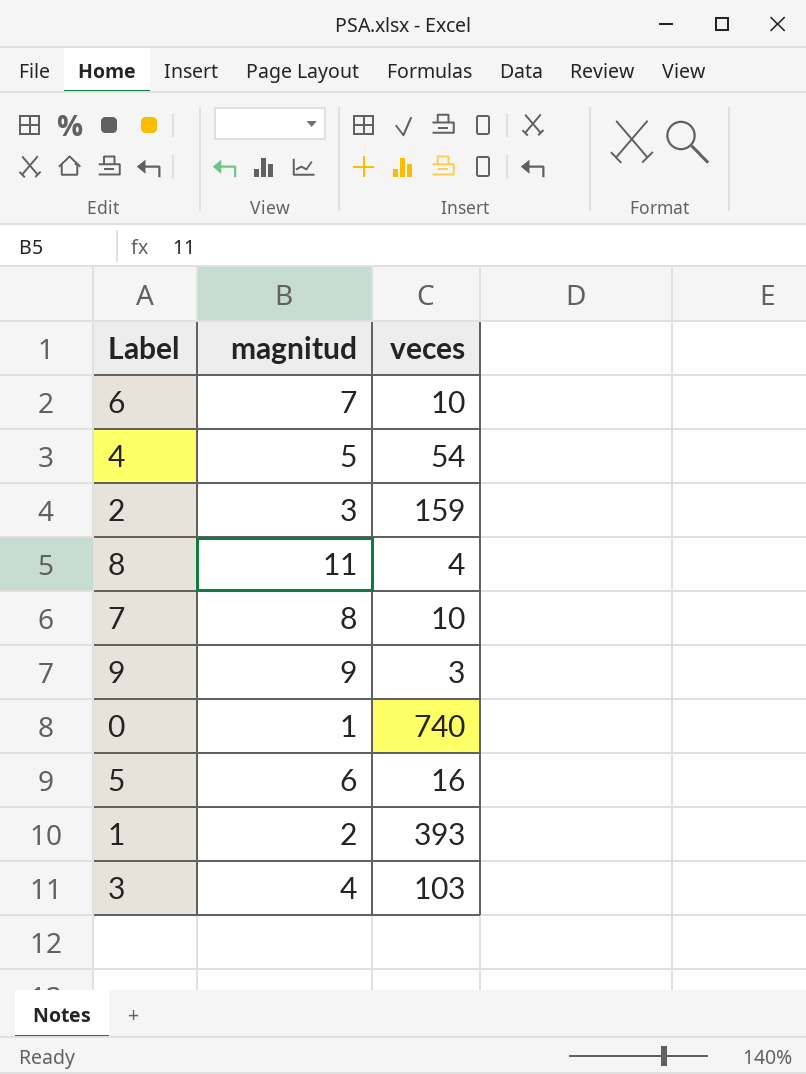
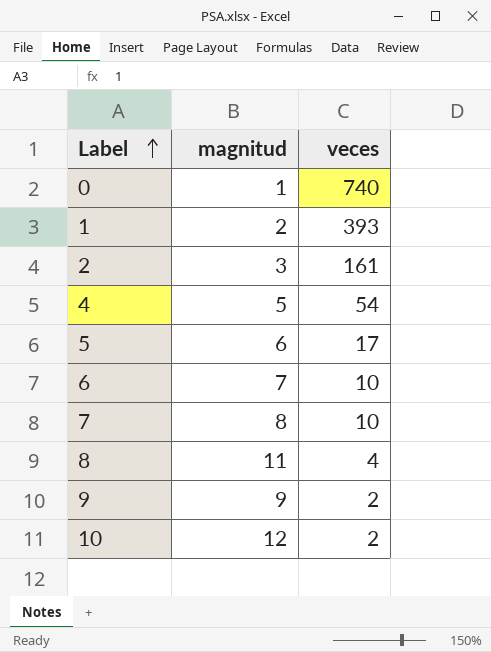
row order: none -> Label ascending
row 3: 4 | 103 -> none
2 | veces: 159 -> 161
5 | veces: 16 -> 17
9 | veces: 3 -> 2
row 10: none -> 12 | 2

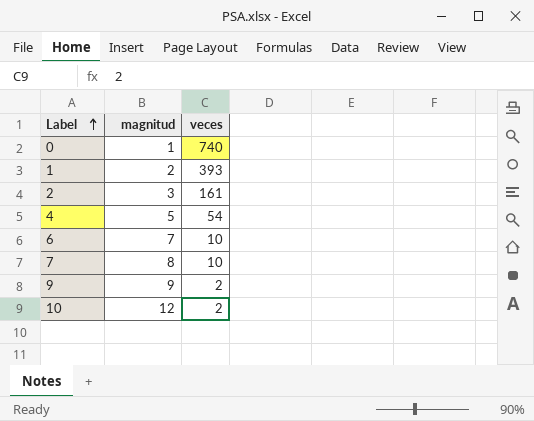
row 5: 6 | 17 -> none
row 8: 11 | 4 -> none

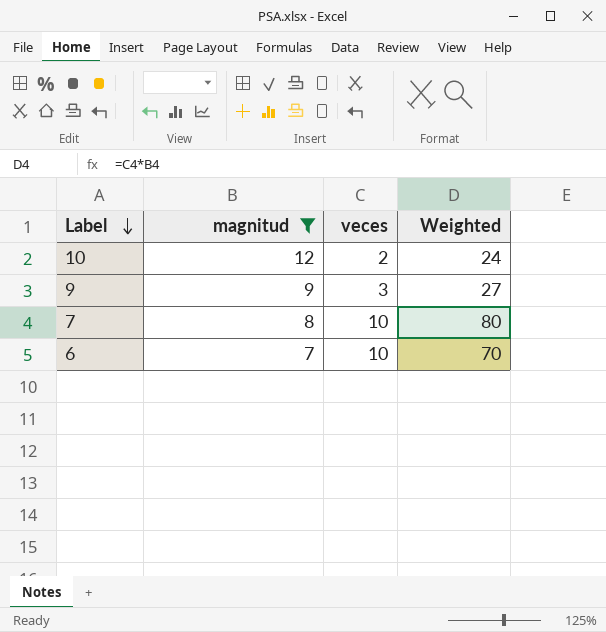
filter: none -> magnitud >= 7
row order: Label ascending -> Label descending
column Weighted | formula: none -> [magnitud] * [veces]
9 | veces: 2 -> 3

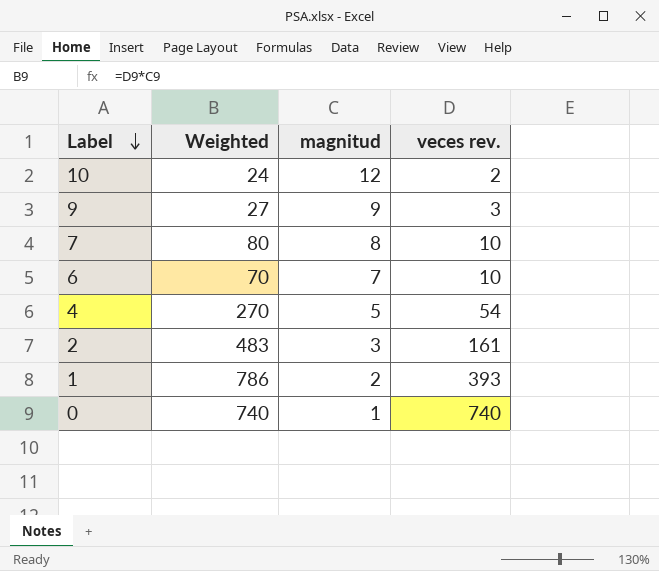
filter: magnitud >= 7 -> none
column Weighted | position: 4 -> 2
column name: veces -> veces rev.

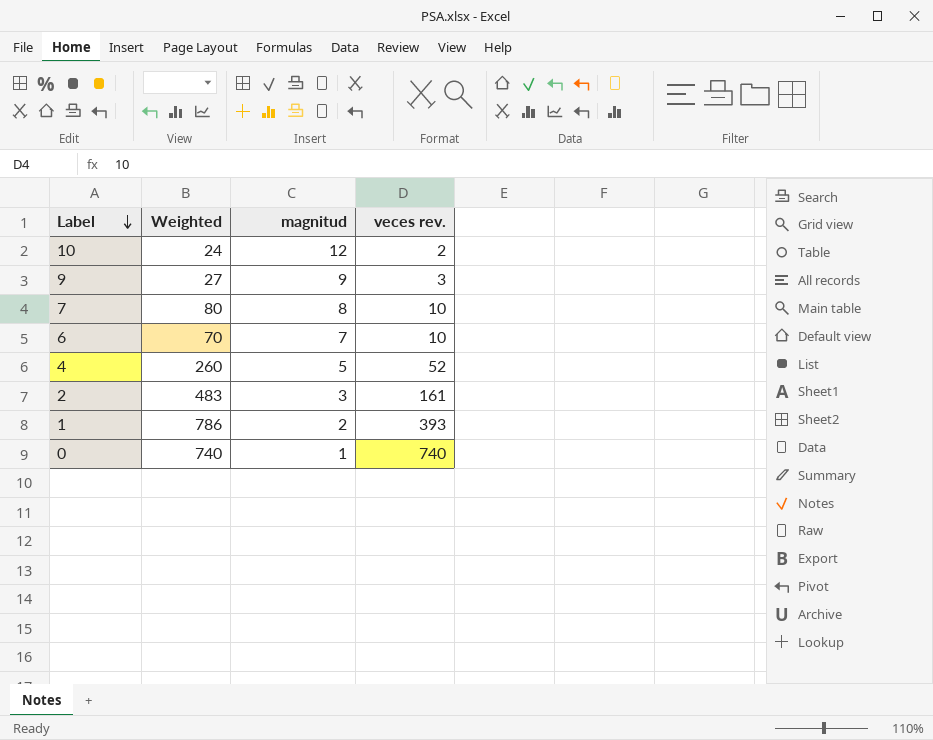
4 | Weighted: 270 -> 260
4 | veces rev.: 54 -> 52

